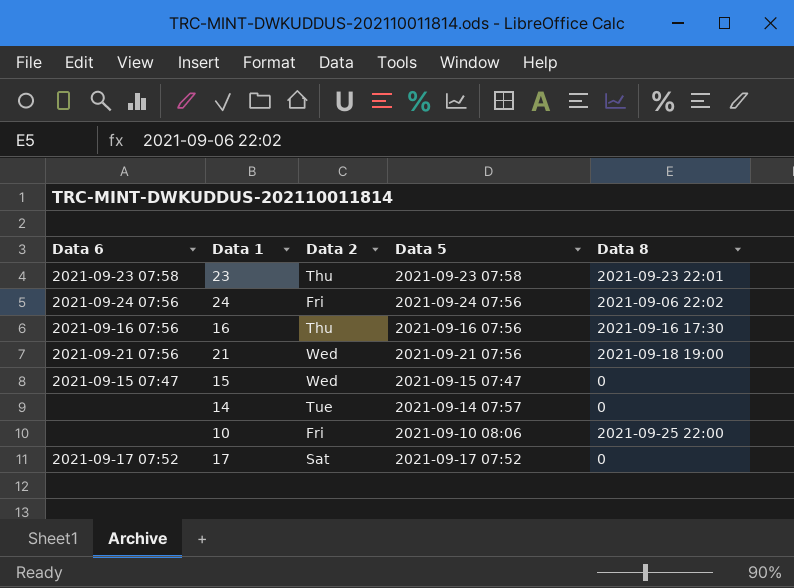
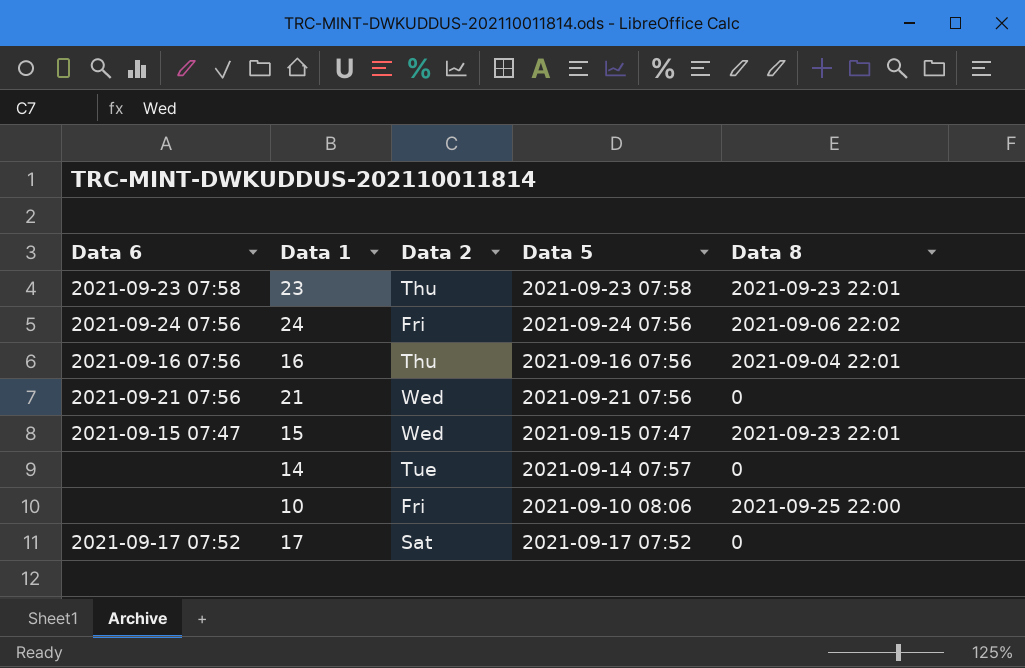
16 | Data 8: 2021-09-16 17:30 -> 2021-09-04 22:01
21 | Data 8: 2021-09-18 19:00 -> 0
15 | Data 8: 0 -> 2021-09-23 22:01

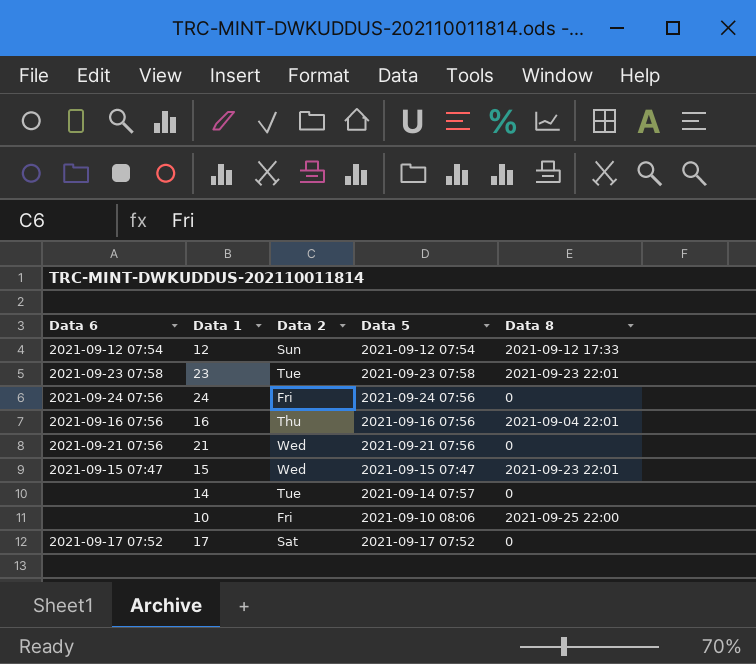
row 12: none -> 2021-09-12 07:54 | Sun | 2021-09-12 07:54 | 2021-09-12 17:33
23 | Data 2: Thu -> Tue
24 | Data 8: 2021-09-06 22:02 -> 0

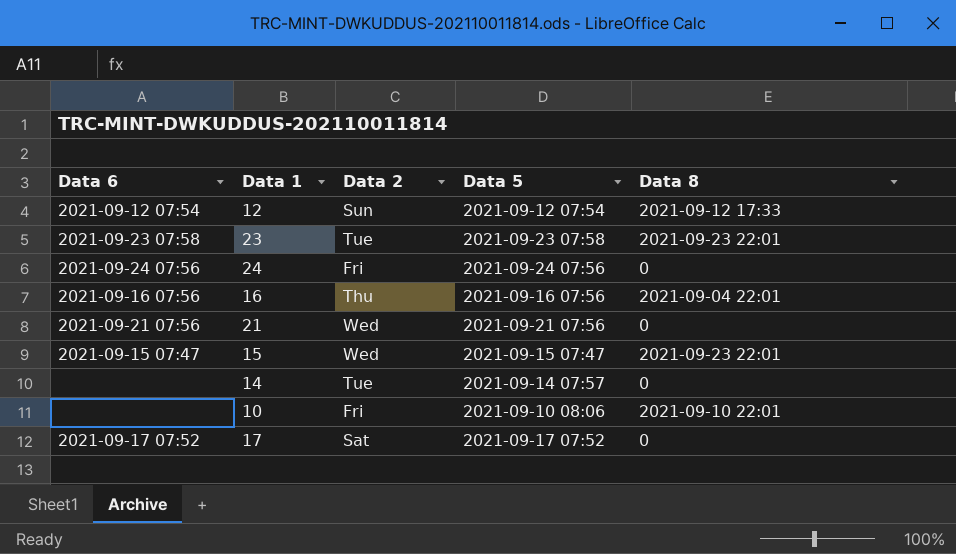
10 | Data 8: 2021-09-25 22:00 -> 2021-09-10 22:01

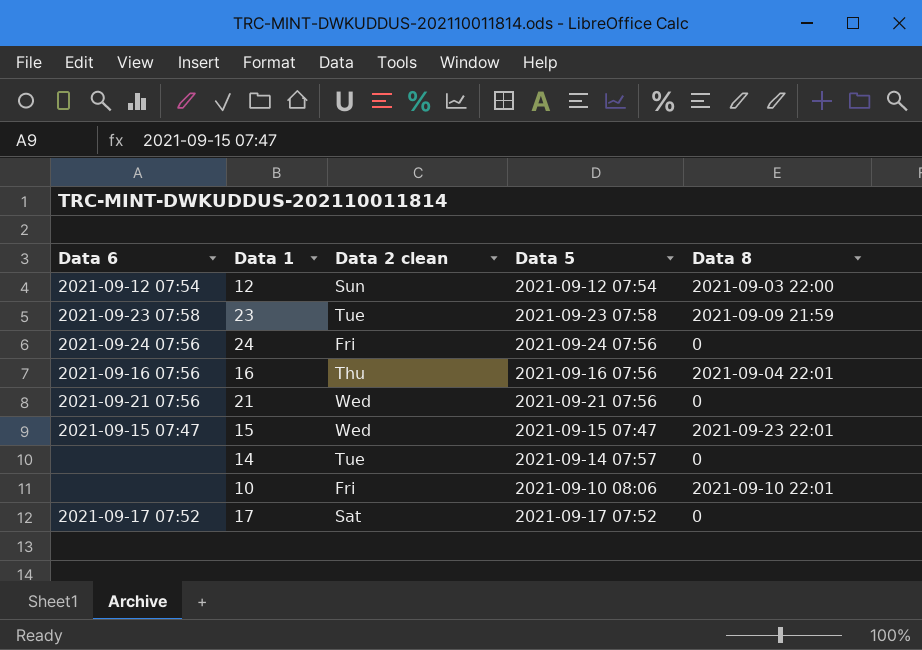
column name: Data 2 -> Data 2 clean
12 | Data 8: 2021-09-12 17:33 -> 2021-09-03 22:00
23 | Data 8: 2021-09-23 22:01 -> 2021-09-09 21:59

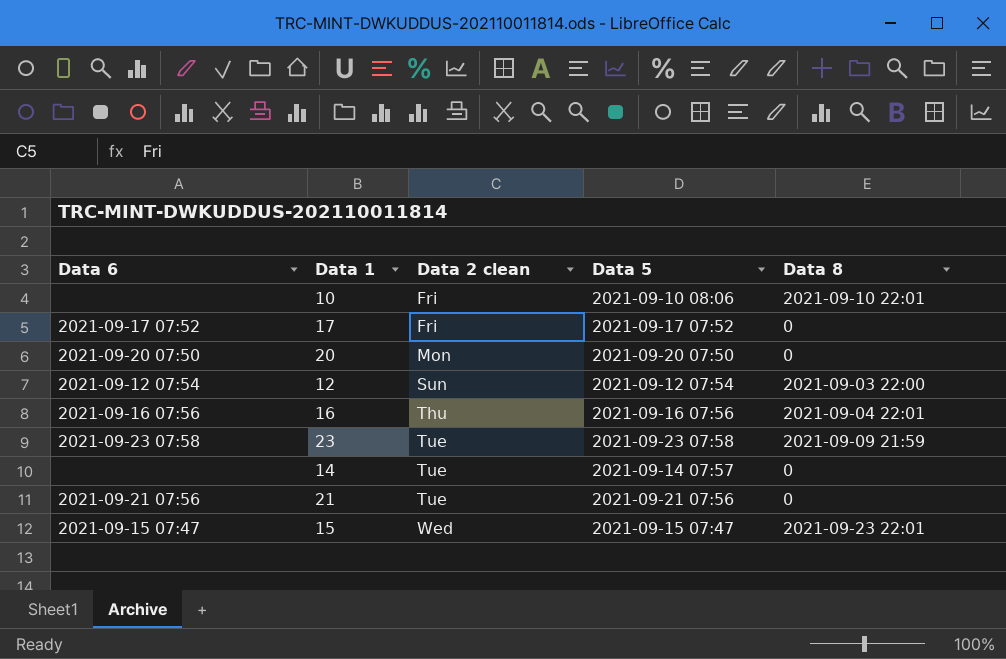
row order: none -> Data 2 clean ascending
row 24: 2021-09-24 07:56 | Fri | 2021-09-24 07:56 | 0 -> none
17 | Data 2 clean: Sat -> Fri
row 20: none -> 2021-09-20 07:50 | Mon | 2021-09-20 07:50 | 0
21 | Data 2 clean: Wed -> Tue

